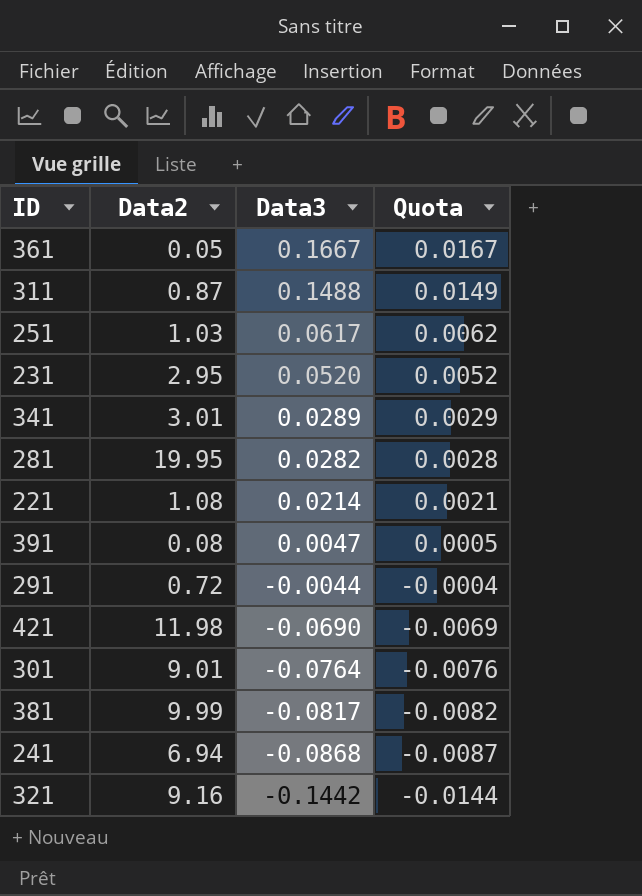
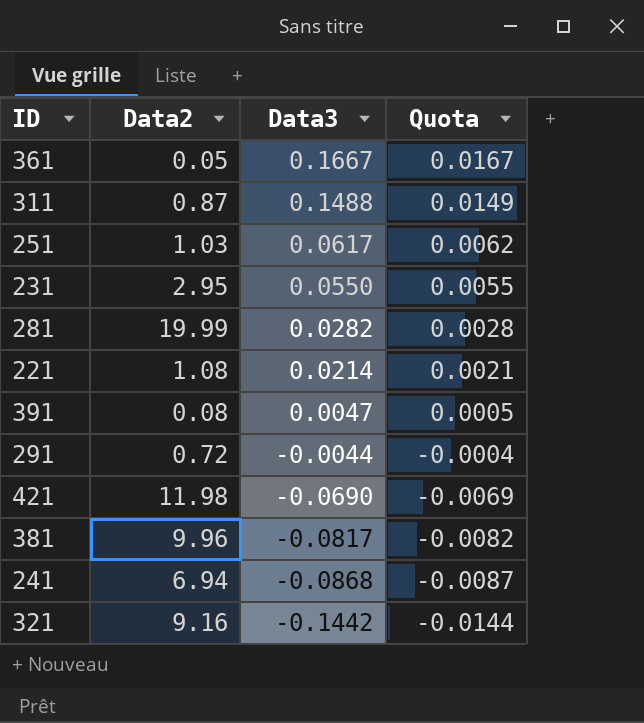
row 341: 3.01 | 0.0289 | 0.0029 -> none
row 301: 9.01 | -0.0764 | -0.0076 -> none
231 | Data3: 0.0520 -> 0.0550
231 | Quota: 0.0052 -> 0.0055
281 | Data2: 19.95 -> 19.99
381 | Data2: 9.99 -> 9.96

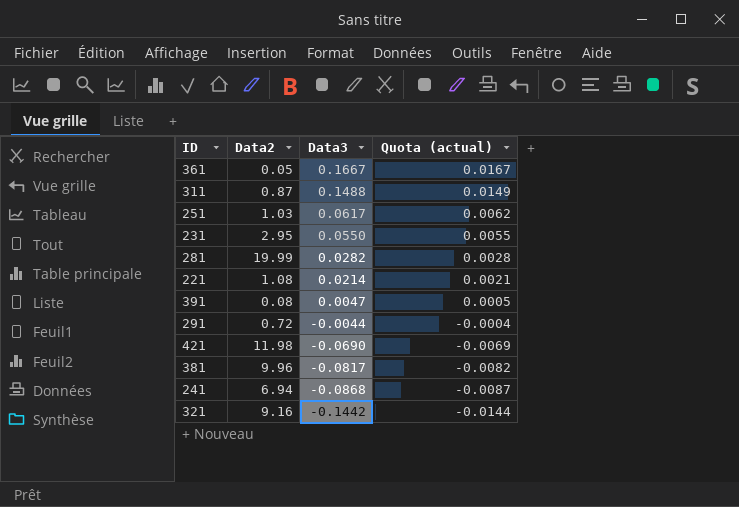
column name: Quota -> Quota (actual)

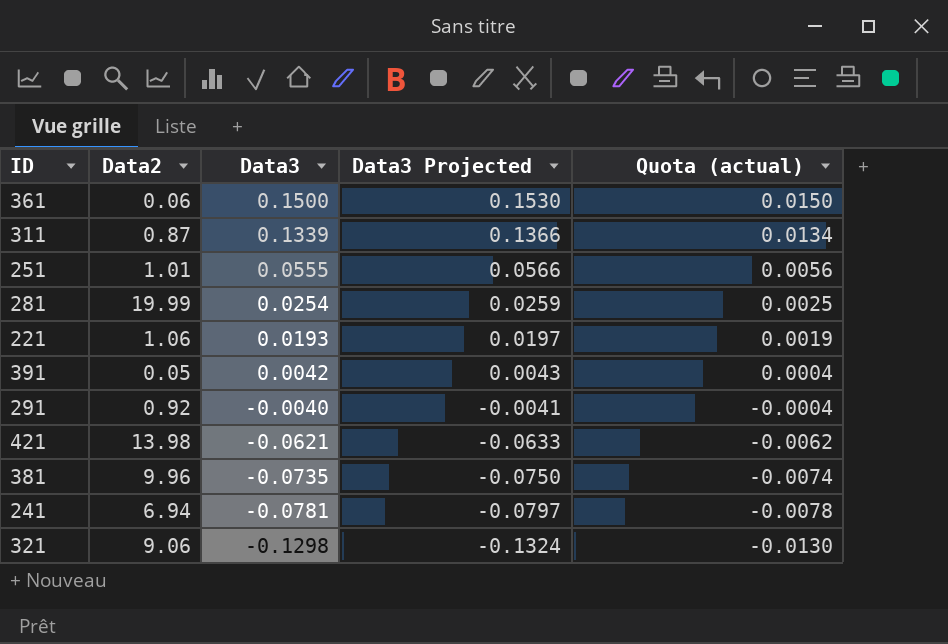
column Data3 Projected | formula: none -> [Data3] * 1.02
row 231: 2.95 | 0.0550 | 0.0055 -> none
361 | Data2: 0.05 -> 0.06
361 | Data3: 0.1667 -> 0.1500
361 | Quota (actual): 0.0167 -> 0.0150
311 | Data3: 0.1488 -> 0.1339
311 | Quota (actual): 0.0149 -> 0.0134
251 | Data2: 1.03 -> 1.01
251 | Data3: 0.0617 -> 0.0555
251 | Quota (actual): 0.0062 -> 0.0056
281 | Data3: 0.0282 -> 0.0254
281 | Quota (actual): 0.0028 -> 0.0025
221 | Data2: 1.08 -> 1.06
221 | Data3: 0.0214 -> 0.0193
221 | Quota (actual): 0.0021 -> 0.0019
391 | Data2: 0.08 -> 0.05
391 | Data3: 0.0047 -> 0.0042
391 | Quota (actual): 0.0005 -> 0.0004
291 | Data2: 0.72 -> 0.92
291 | Data3: -0.0044 -> -0.0040
421 | Data2: 11.98 -> 13.98
421 | Data3: -0.0690 -> -0.0621
421 | Quota (actual): -0.0069 -> -0.0062
381 | Data3: -0.0817 -> -0.0735
381 | Quota (actual): -0.0082 -> -0.0074
241 | Data3: -0.0868 -> -0.0781
241 | Quota (actual): -0.0087 -> -0.0078
321 | Data2: 9.16 -> 9.06
321 | Data3: -0.1442 -> -0.1298
321 | Quota (actual): -0.0144 -> -0.0130

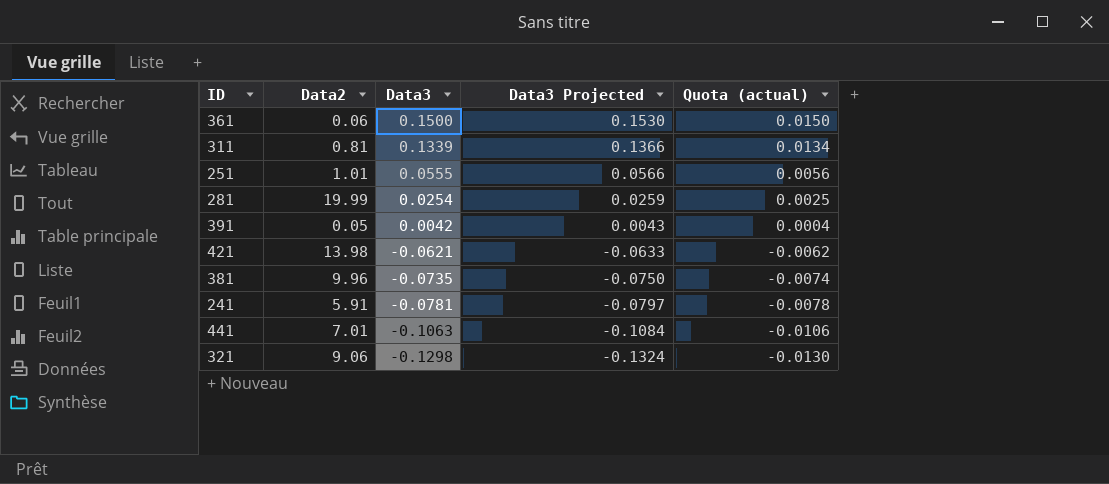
row 221: 1.06 | 0.0193 | 0.0197 | 0.0019 -> none
row 291: 0.92 | -0.0040 | -0.0041 | -0.0004 -> none
311 | Data2: 0.87 -> 0.81
241 | Data2: 6.94 -> 5.91
row 441: none -> 7.01 | -0.1063 | -0.1084 | -0.0106

